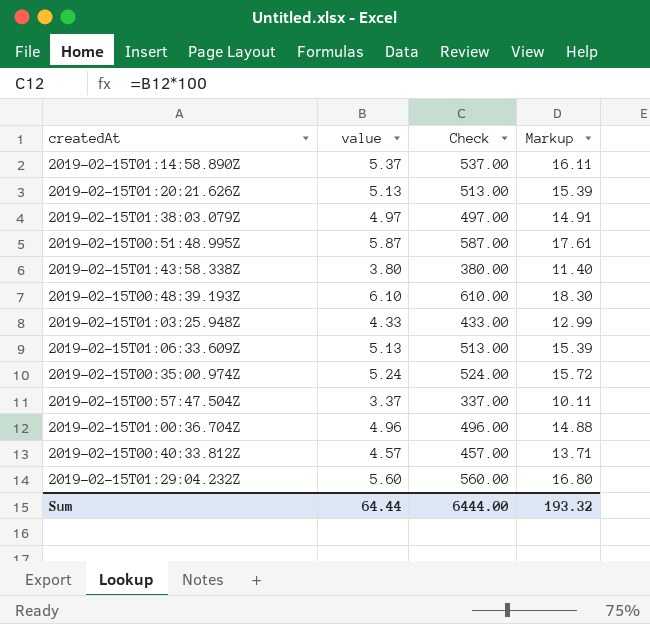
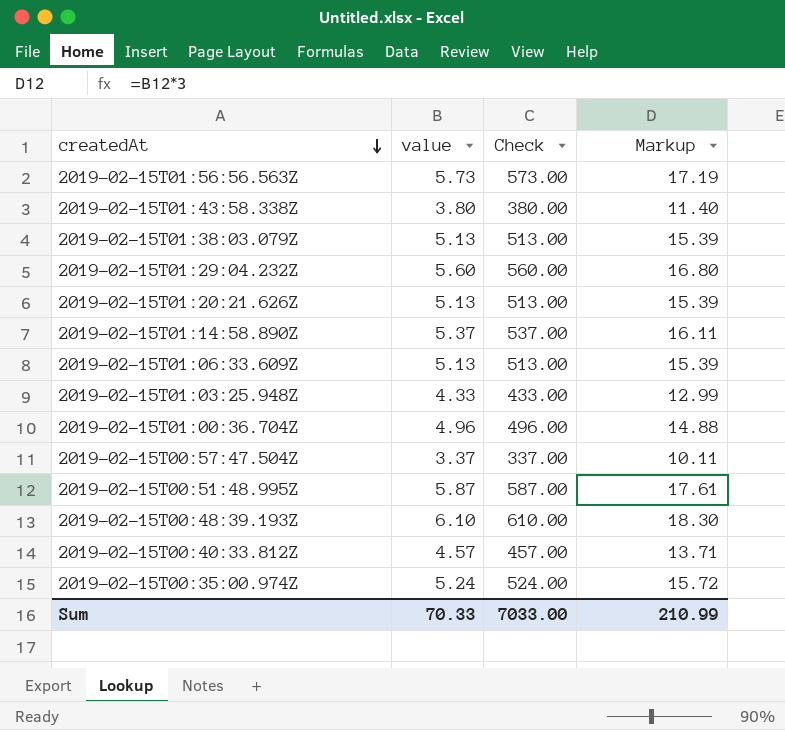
row order: none -> createdAt descending
row 2019-02-15T01:56:56.563Z: none -> 5.73 | 573.00 | 17.19
2019-02-15T01:38:03.079Z | value: 4.97 -> 5.13
2019-02-15T01:38:03.079Z | Check: 497.00 -> 513.00
2019-02-15T01:38:03.079Z | Markup: 14.91 -> 15.39
Sum | value: 64.44 -> 70.33
Sum | Check: 6444.00 -> 7033.00
Sum | Markup: 193.32 -> 210.99

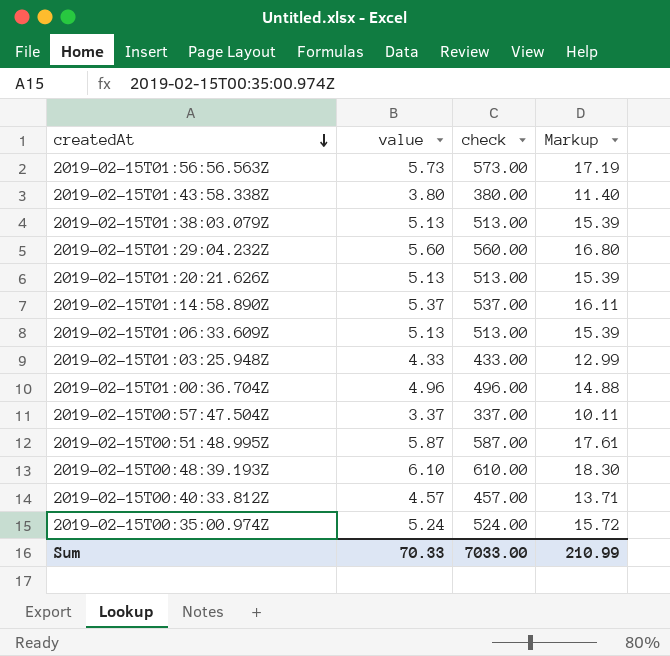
column name: Check -> check

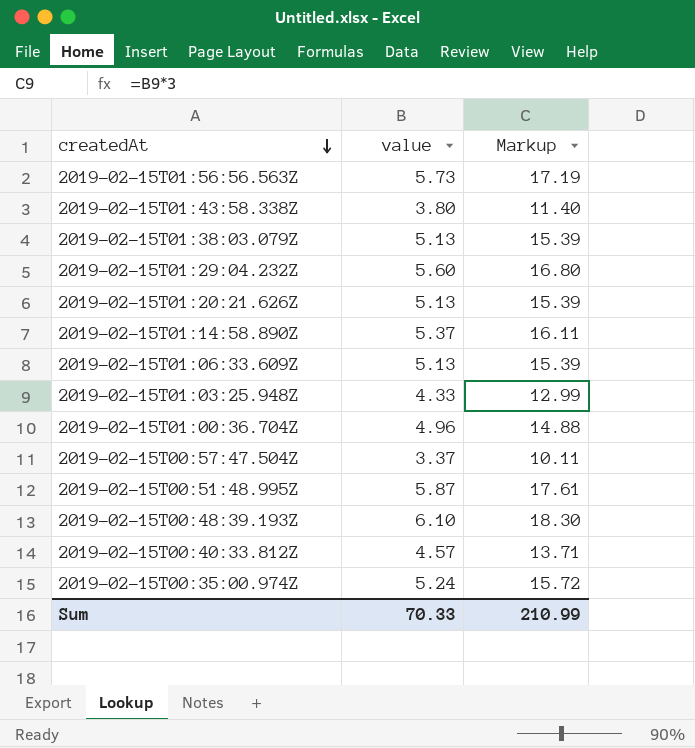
column check | formula: [value] * 100 -> none

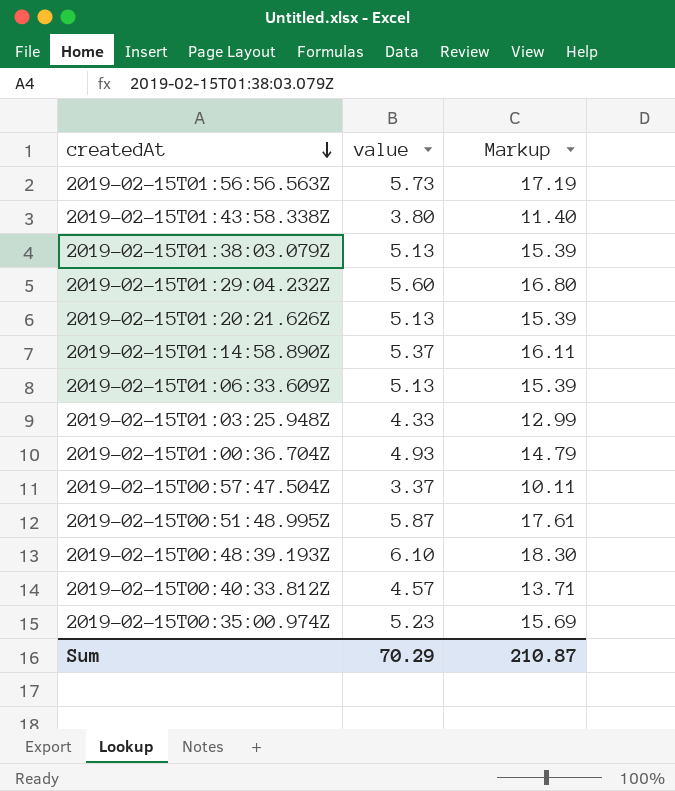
2019-02-15T01:00:36.704Z | value: 4.96 -> 4.93
2019-02-15T01:00:36.704Z | Markup: 14.88 -> 14.79
2019-02-15T00:35:00.974Z | value: 5.24 -> 5.23
2019-02-15T00:35:00.974Z | Markup: 15.72 -> 15.69
Sum | value: 70.33 -> 70.29
Sum | Markup: 210.99 -> 210.87

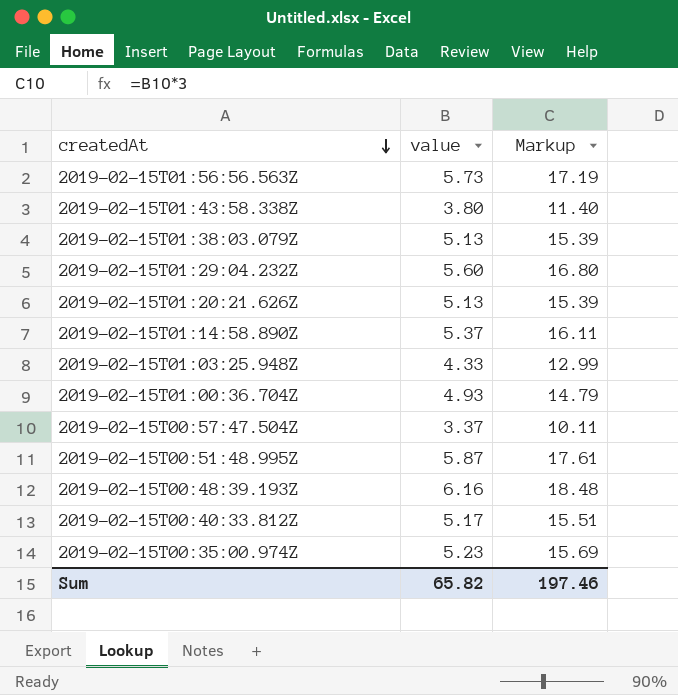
row 2019-02-15T01:06:33.609Z: 5.13 | 15.39 -> none
2019-02-15T00:48:39.193Z | value: 6.10 -> 6.16
2019-02-15T00:48:39.193Z | Markup: 18.30 -> 18.48
2019-02-15T00:40:33.812Z | value: 4.57 -> 5.17
2019-02-15T00:40:33.812Z | Markup: 13.71 -> 15.51
Sum | value: 70.29 -> 65.82
Sum | Markup: 210.87 -> 197.46

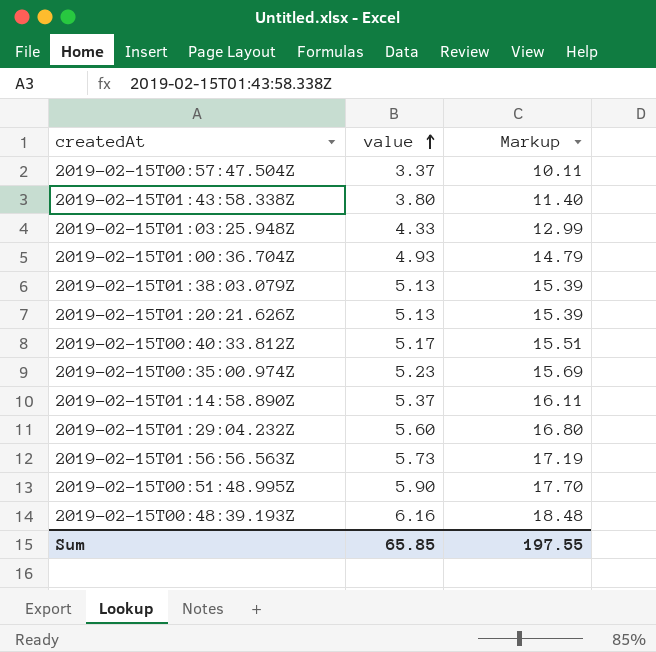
row order: createdAt descending -> value ascending
2019-02-15T00:51:48.995Z | value: 5.87 -> 5.90
2019-02-15T00:51:48.995Z | Markup: 17.61 -> 17.70
Sum | value: 65.82 -> 65.85
Sum | Markup: 197.46 -> 197.55

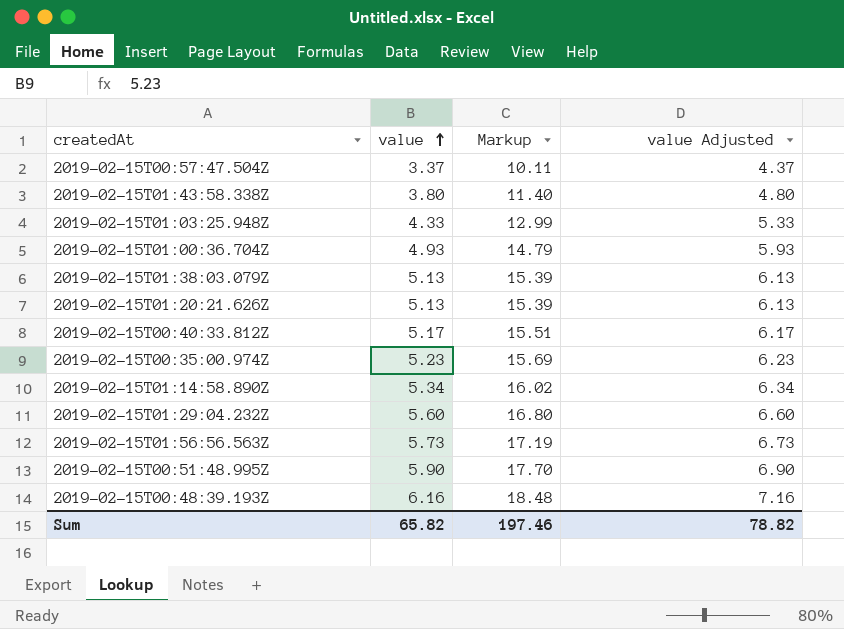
column value Adjusted | formula: none -> [value] + 1
2019-02-15T01:14:58.890Z | value: 5.37 -> 5.34
2019-02-15T01:14:58.890Z | Markup: 16.11 -> 16.02
Sum | value: 65.85 -> 65.82
Sum | Markup: 197.55 -> 197.46

